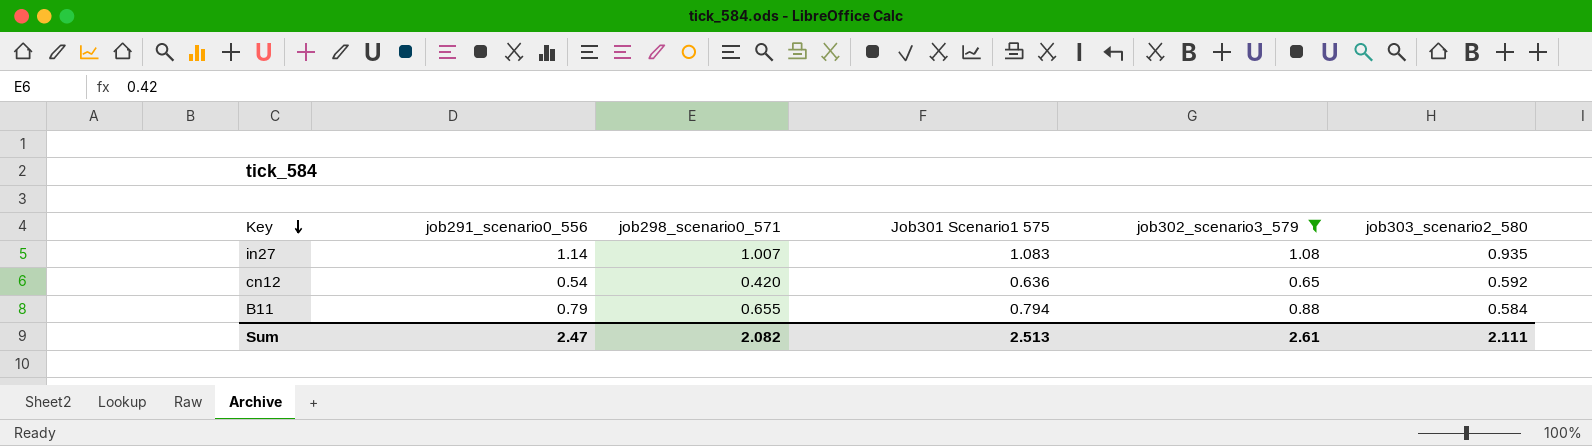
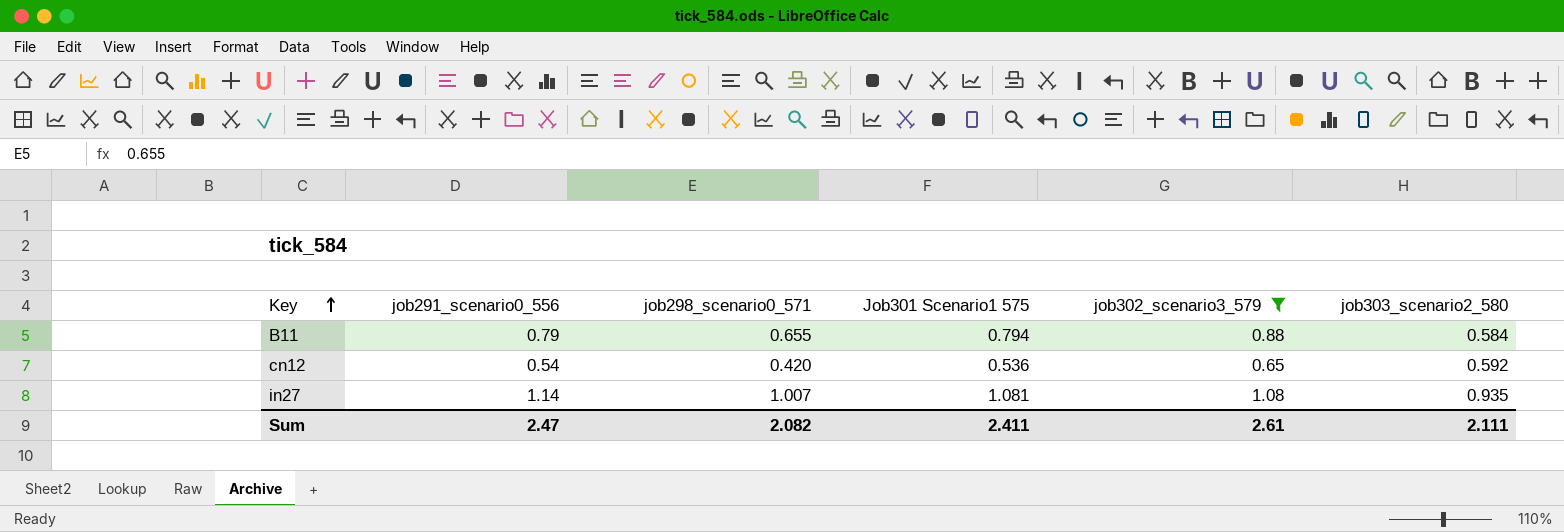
row order: Key descending -> Key ascending
cn12 | Job301 Scenario1 575: 0.636 -> 0.536
in27 | Job301 Scenario1 575: 1.083 -> 1.081
Sum | Job301 Scenario1 575: 2.513 -> 2.411

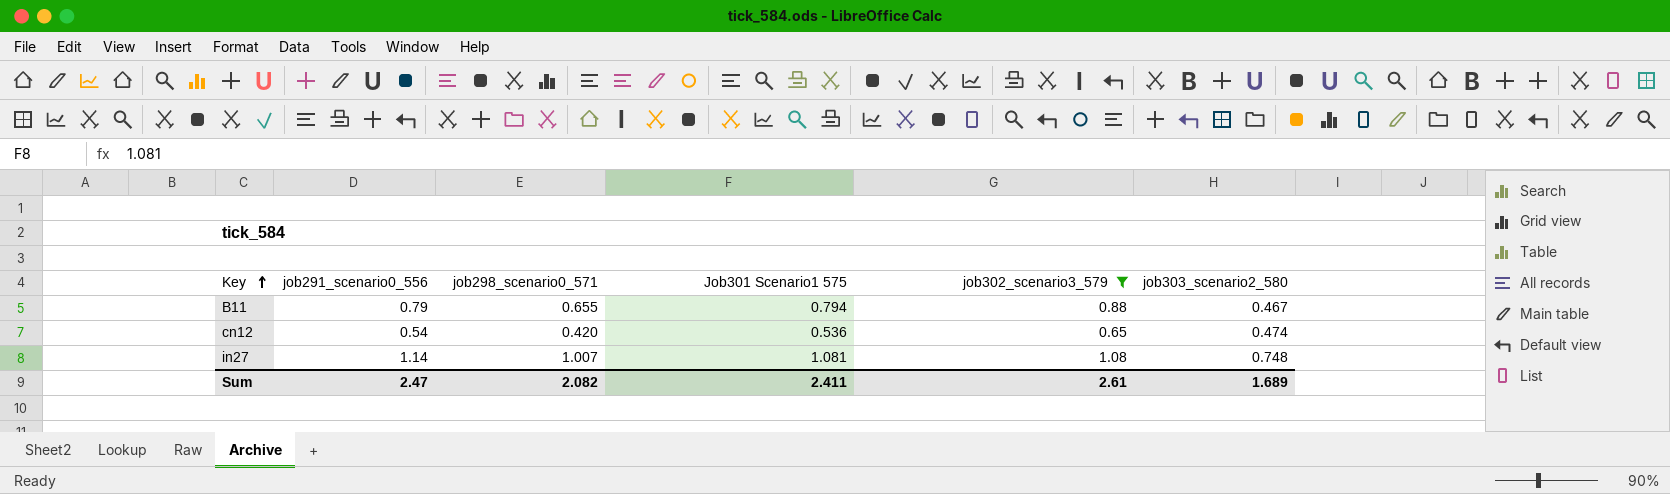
B11 | job303_scenario2_580: 0.584 -> 0.467
cn12 | job303_scenario2_580: 0.592 -> 0.474
in27 | job303_scenario2_580: 0.935 -> 0.748
Sum | job303_scenario2_580: 2.111 -> 1.689

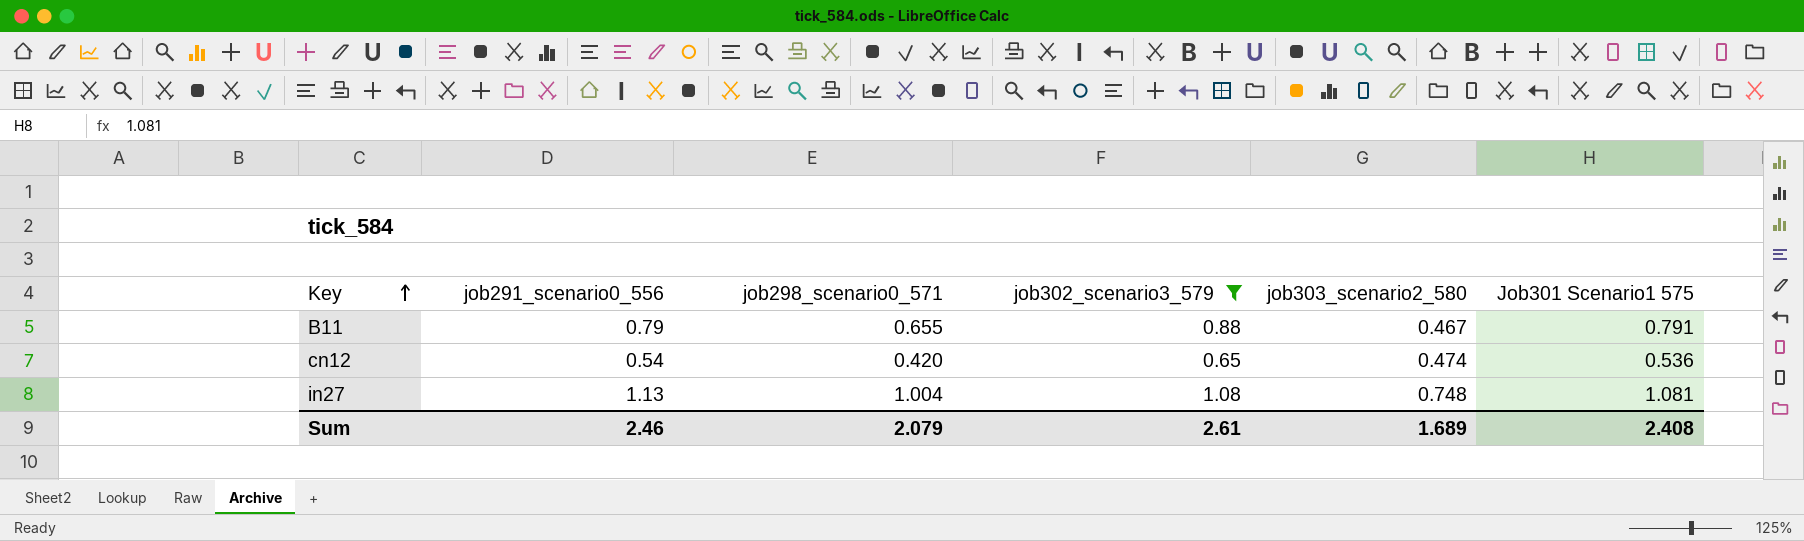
column Job301 Scenario1 575 | position: 4 -> 6
B11 | Job301 Scenario1 575: 0.794 -> 0.791
in27 | job291_scenario0_556: 1.14 -> 1.13
in27 | job298_scenario0_571: 1.007 -> 1.004
Sum | job291_scenario0_556: 2.47 -> 2.46
Sum | job298_scenario0_571: 2.082 -> 2.079
Sum | Job301 Scenario1 575: 2.411 -> 2.408

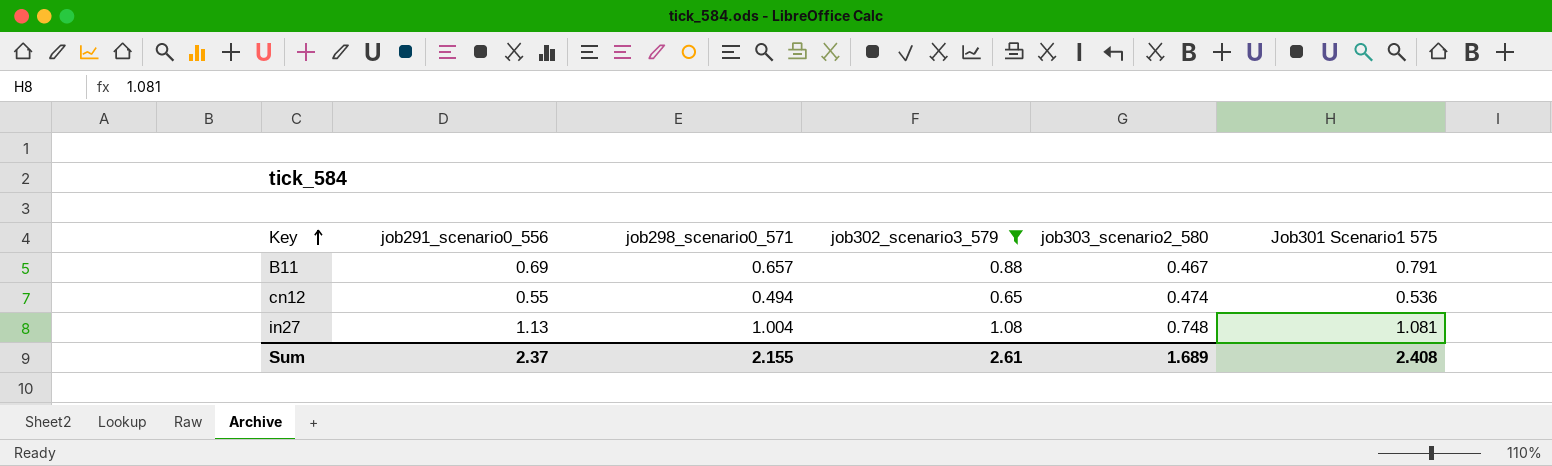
B11 | job291_scenario0_556: 0.79 -> 0.69
B11 | job298_scenario0_571: 0.655 -> 0.657
cn12 | job291_scenario0_556: 0.54 -> 0.55
cn12 | job298_scenario0_571: 0.420 -> 0.494
Sum | job291_scenario0_556: 2.46 -> 2.37
Sum | job298_scenario0_571: 2.079 -> 2.155

